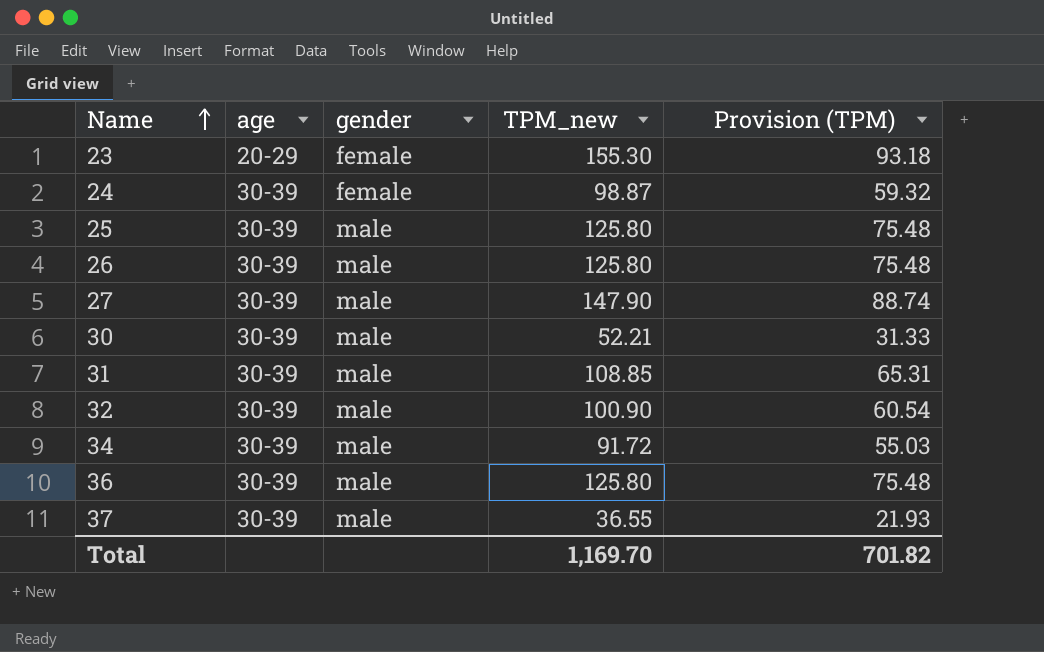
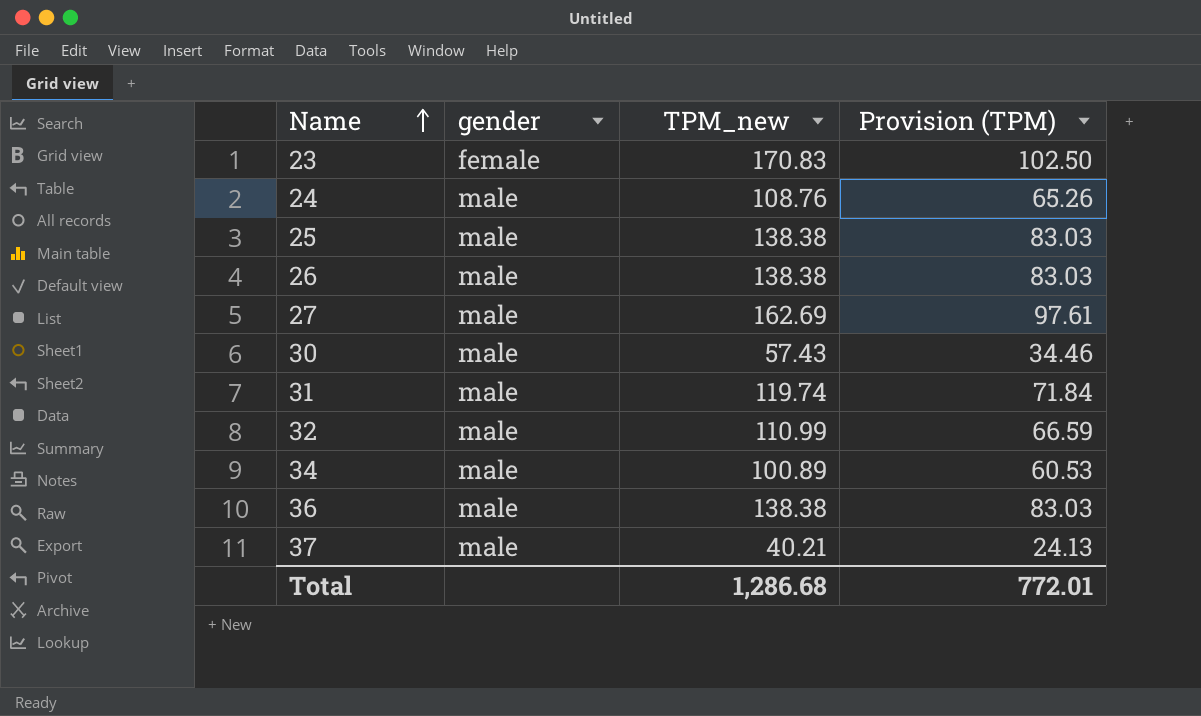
column age | position: 2 -> none
23 | TPM_new: 155.30 -> 170.83
23 | Provision (TPM): 93.18 -> 102.50
24 | gender: female -> male
24 | TPM_new: 98.87 -> 108.76
24 | Provision (TPM): 59.32 -> 65.26
25 | TPM_new: 125.80 -> 138.38
25 | Provision (TPM): 75.48 -> 83.03
26 | TPM_new: 125.80 -> 138.38
26 | Provision (TPM): 75.48 -> 83.03
27 | TPM_new: 147.90 -> 162.69
27 | Provision (TPM): 88.74 -> 97.61
30 | TPM_new: 52.21 -> 57.43
30 | Provision (TPM): 31.33 -> 34.46
31 | TPM_new: 108.85 -> 119.74
31 | Provision (TPM): 65.31 -> 71.84
32 | TPM_new: 100.90 -> 110.99
32 | Provision (TPM): 60.54 -> 66.59
34 | TPM_new: 91.72 -> 100.89
34 | Provision (TPM): 55.03 -> 60.53
36 | TPM_new: 125.80 -> 138.38
36 | Provision (TPM): 75.48 -> 83.03
37 | TPM_new: 36.55 -> 40.21
37 | Provision (TPM): 21.93 -> 24.13
Total | TPM_new: 1,169.70 -> 1,286.68
Total | Provision (TPM): 701.82 -> 772.01

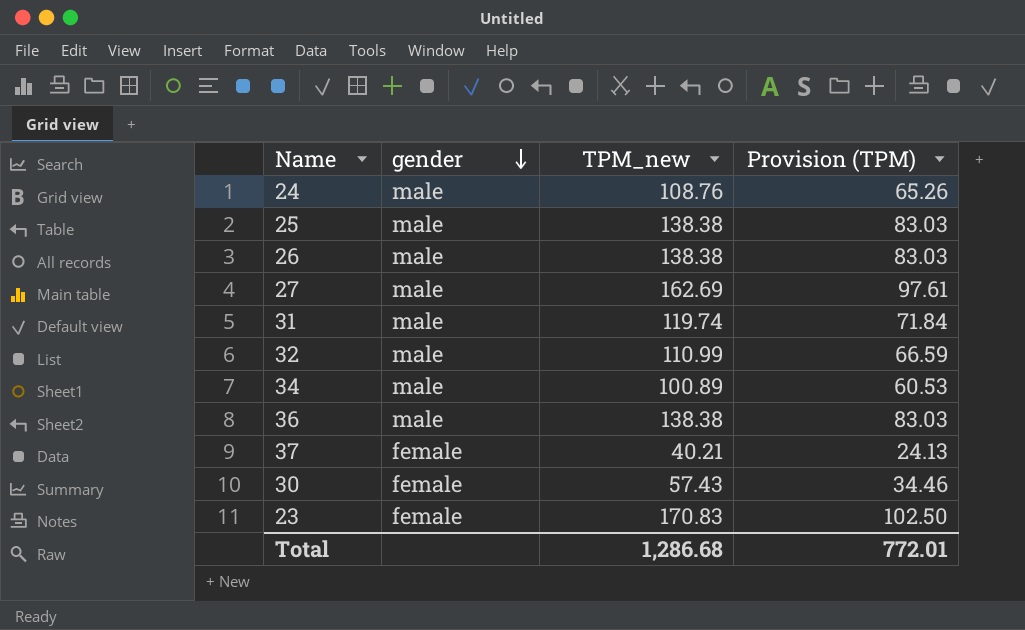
row order: Name ascending -> gender descending
37 | gender: male -> female
30 | gender: male -> female

